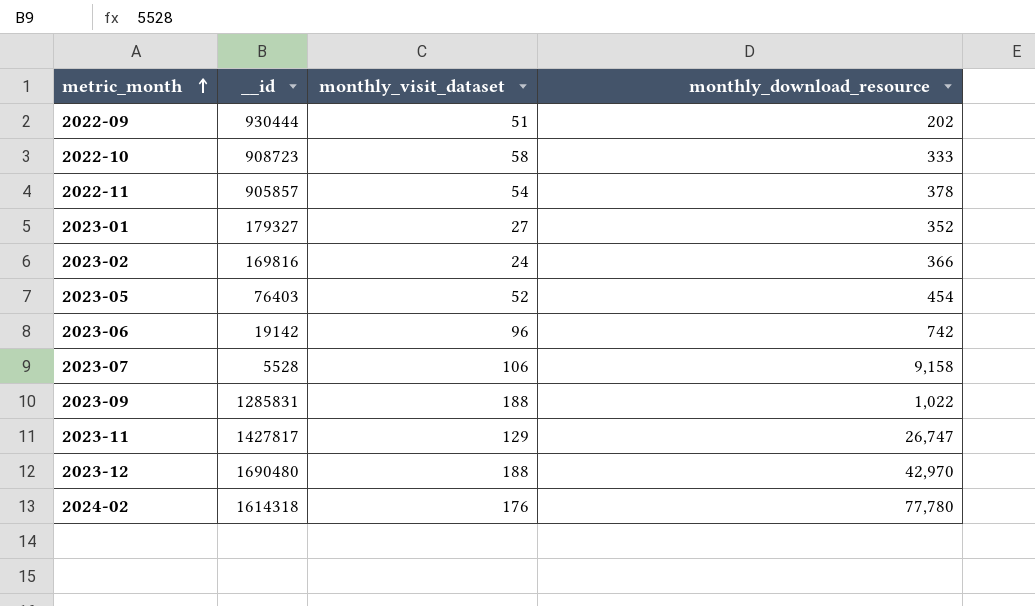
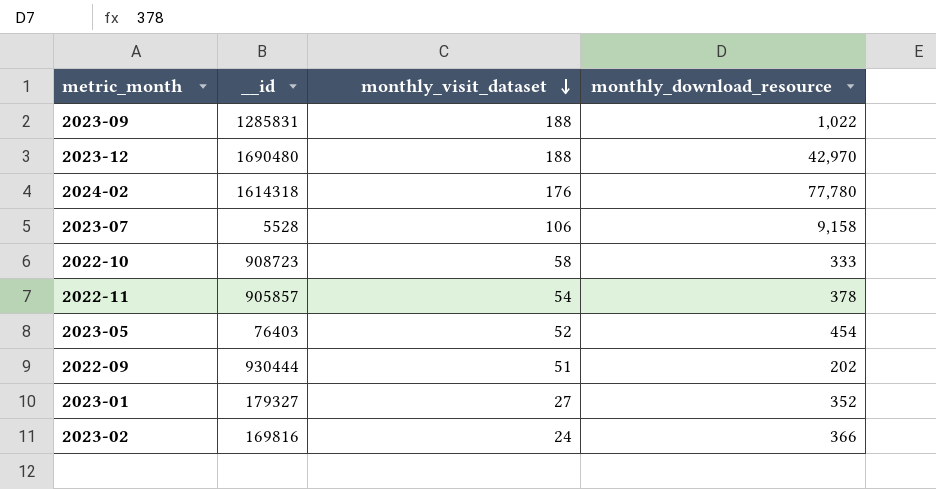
row order: metric_month ascending -> monthly_visit_dataset descending
row 2023-06: 19142 | 96 | 742 -> none
row 2023-11: 1427817 | 129 | 26,747 -> none

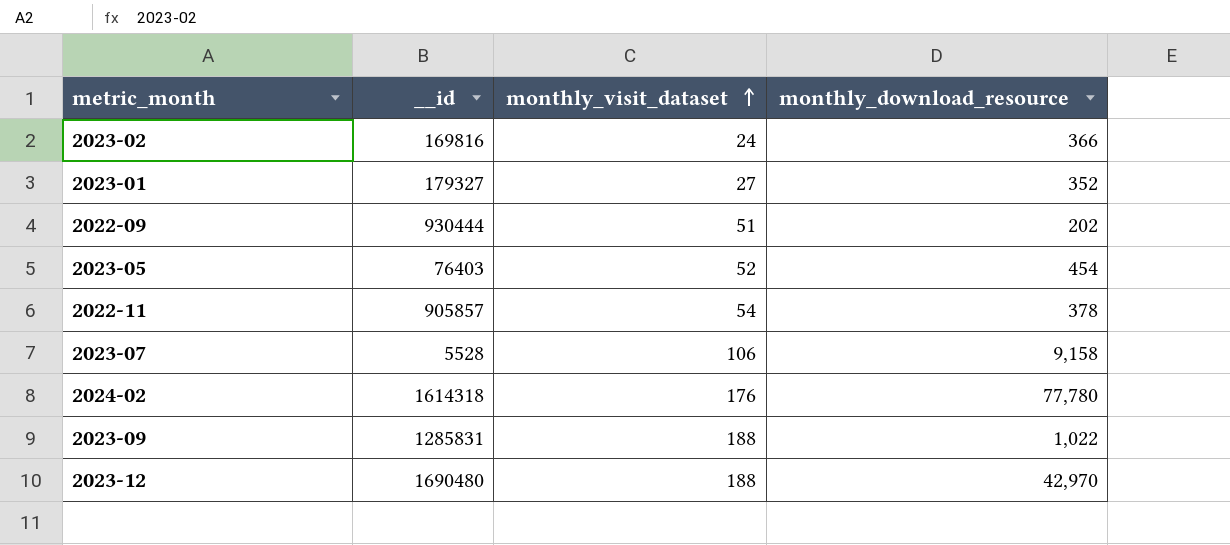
row order: monthly_visit_dataset descending -> monthly_visit_dataset ascending
row 2022-10: 908723 | 58 | 333 -> none

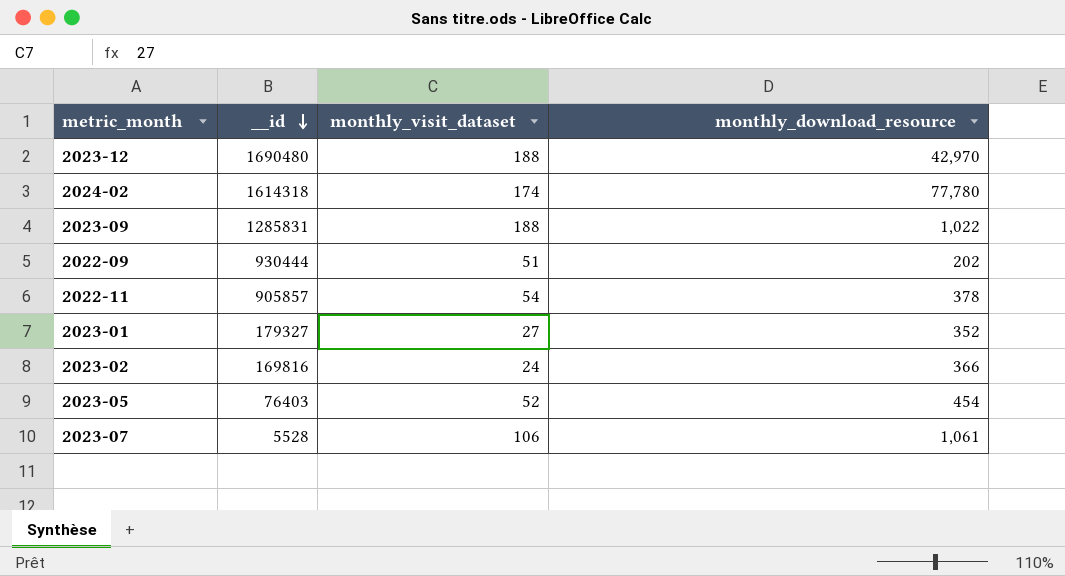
row order: monthly_visit_dataset ascending -> __id descending
2024-02 | monthly_visit_dataset: 176 -> 174
2023-07 | monthly_download_resource: 9,158 -> 1,061

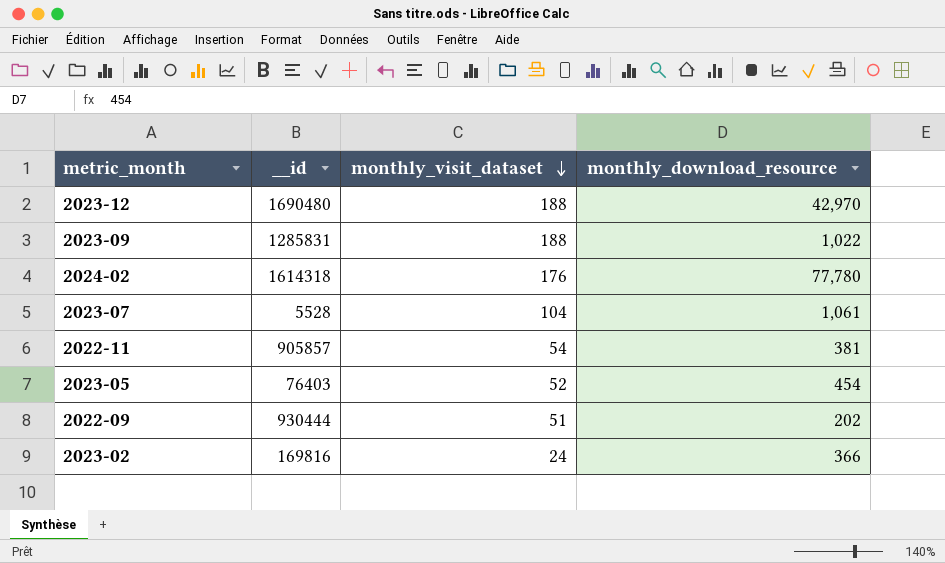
row order: __id descending -> monthly_visit_dataset descending
row 2023-01: 179327 | 27 | 352 -> none
2024-02 | monthly_visit_dataset: 174 -> 176
2023-07 | monthly_visit_dataset: 106 -> 104
2022-11 | monthly_download_resource: 378 -> 381

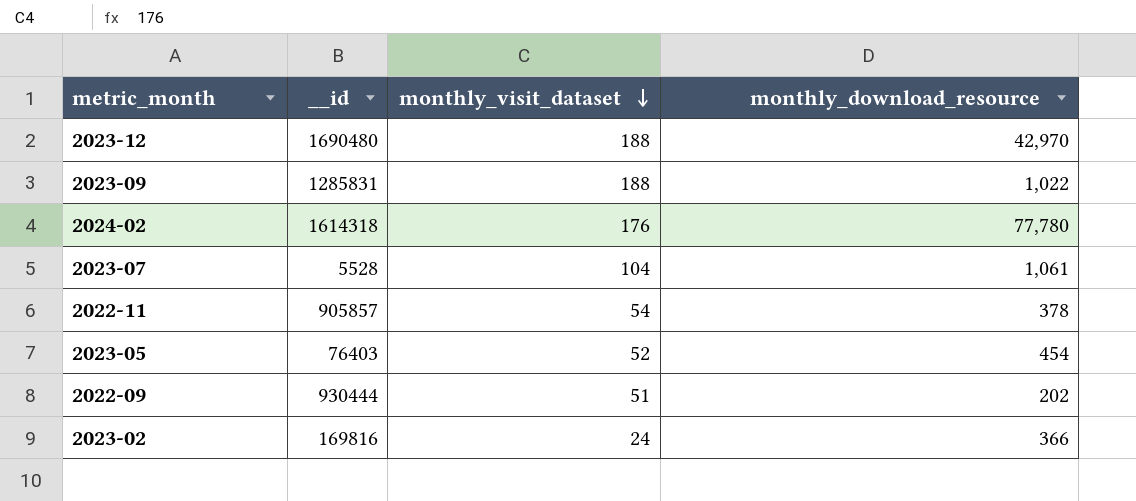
2022-11 | monthly_download_resource: 381 -> 378

